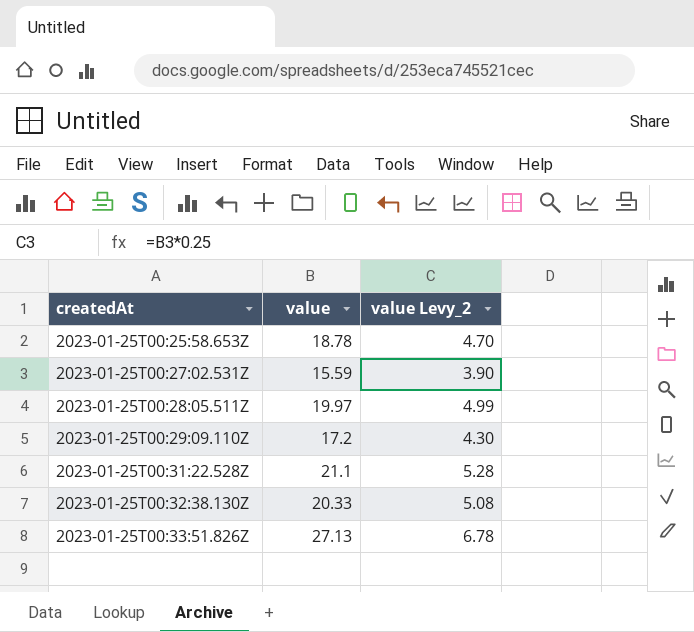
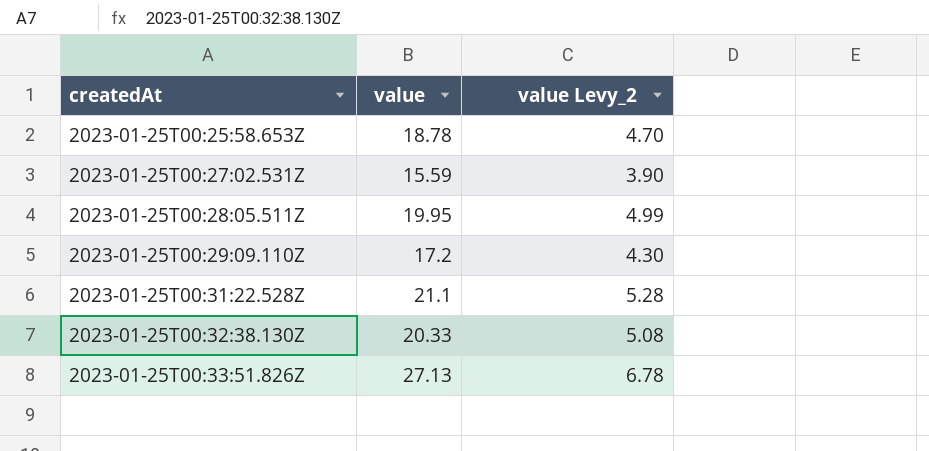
2023-01-25T00:28:05.511Z | value: 19.97 -> 19.95

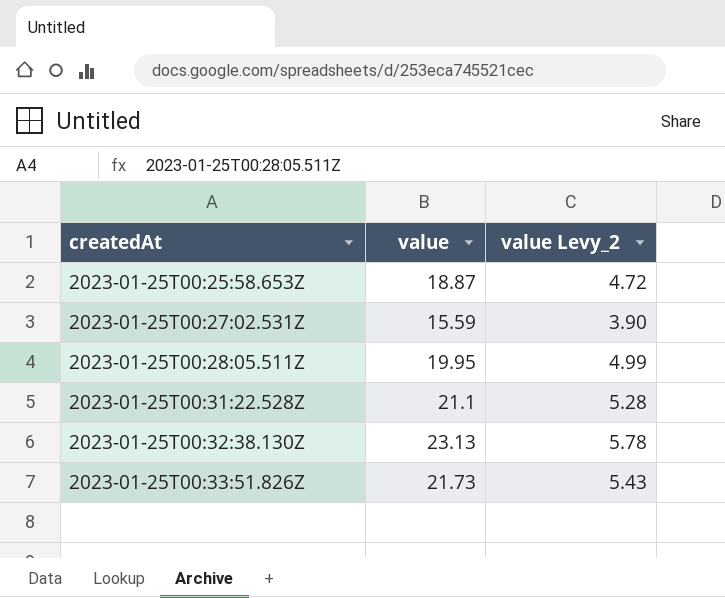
row 2023-01-25T00:29:09.110Z: 17.2 | 4.30 -> none
2023-01-25T00:25:58.653Z | value: 18.78 -> 18.87
2023-01-25T00:25:58.653Z | value Levy_2: 4.70 -> 4.72
2023-01-25T00:32:38.130Z | value: 20.33 -> 23.13
2023-01-25T00:32:38.130Z | value Levy_2: 5.08 -> 5.78
2023-01-25T00:33:51.826Z | value: 27.13 -> 21.73
2023-01-25T00:33:51.826Z | value Levy_2: 6.78 -> 5.43

